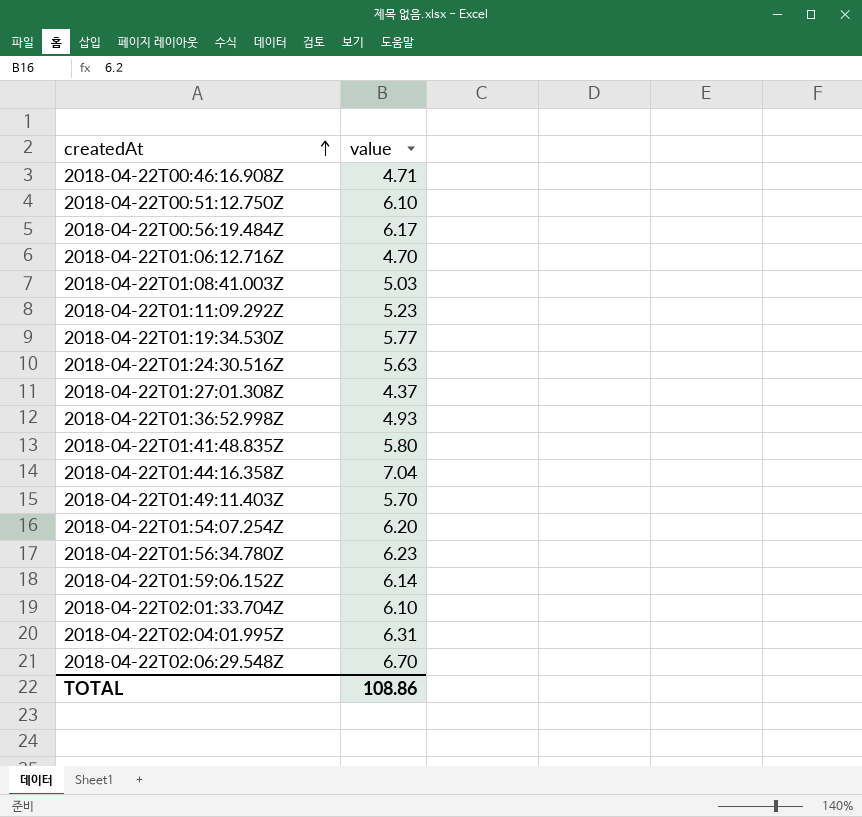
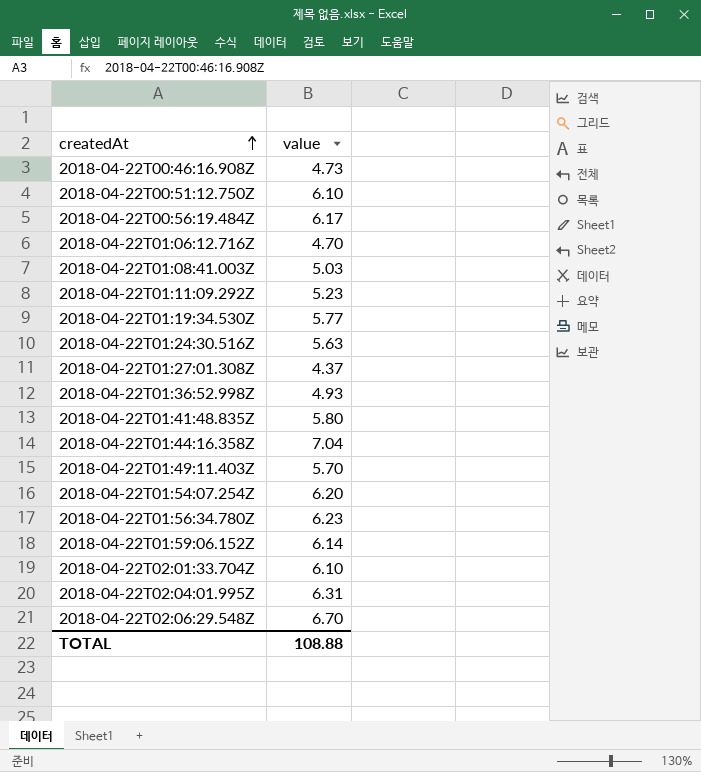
2018-04-22T00:46:16.908Z | value: 4.71 -> 4.73
TOTAL | value: 108.86 -> 108.88

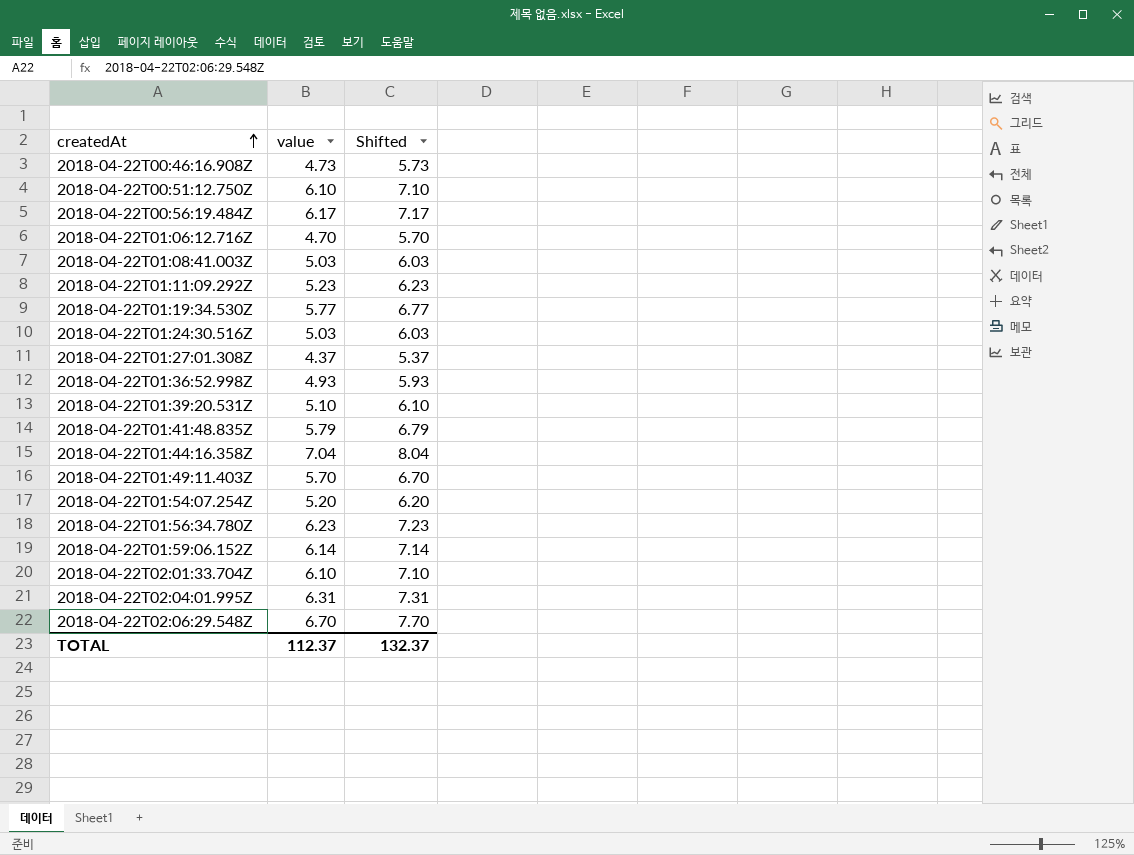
column Shifted | formula: none -> [value] + 1
2018-04-22T01:24:30.516Z | value: 5.63 -> 5.03
row 2018-04-22T01:39:20.531Z: none -> 5.10 | 6.10
2018-04-22T01:41:48.835Z | value: 5.80 -> 5.79
2018-04-22T01:54:07.254Z | value: 6.20 -> 5.20
TOTAL | value: 108.88 -> 112.37

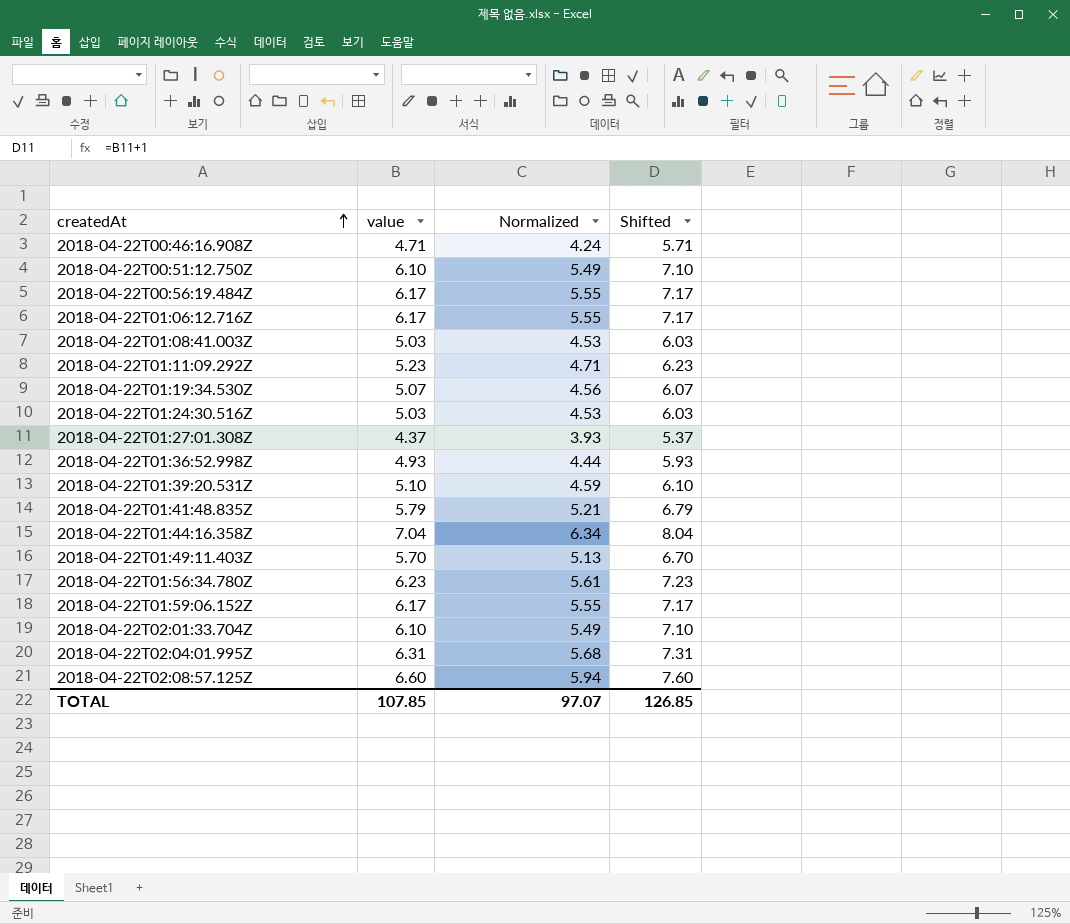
column Normalized | formula: none -> [value] * 0.9
row 2018-04-22T01:54:07.254Z: 5.20 | 6.20 -> none
row 2018-04-22T02:06:29.548Z: 6.70 | 7.70 -> none
2018-04-22T00:46:16.908Z | value: 4.73 -> 4.71
2018-04-22T00:46:16.908Z | Shifted: 5.73 -> 5.71
2018-04-22T01:06:12.716Z | value: 4.70 -> 6.17
2018-04-22T01:06:12.716Z | Shifted: 5.70 -> 7.17
2018-04-22T01:19:34.530Z | value: 5.77 -> 5.07
2018-04-22T01:19:34.530Z | Shifted: 6.77 -> 6.07
2018-04-22T01:59:06.152Z | value: 6.14 -> 6.17
2018-04-22T01:59:06.152Z | Shifted: 7.14 -> 7.17
row 2018-04-22T02:08:57.125Z: none -> 6.60 | 5.94 | 7.60
TOTAL | value: 112.37 -> 107.85
TOTAL | Shifted: 132.37 -> 126.85

